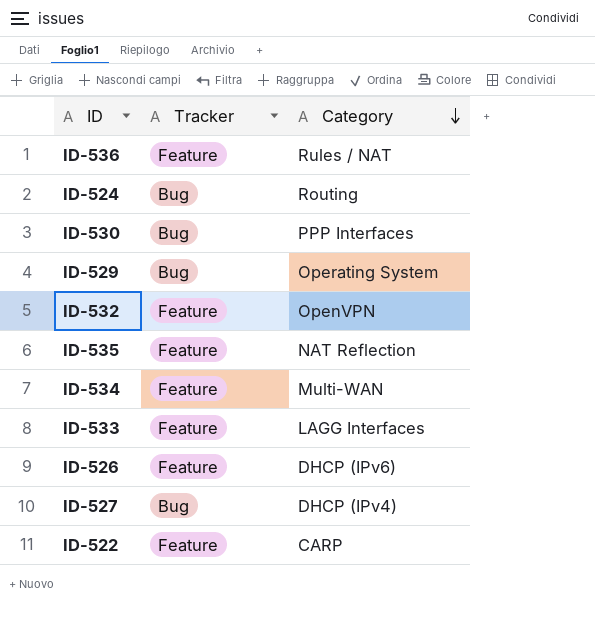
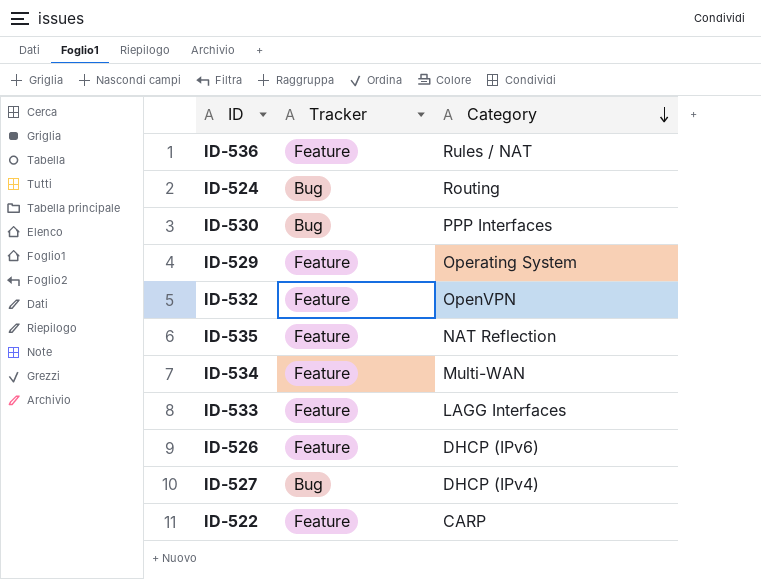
ID-529 | Tracker: Bug -> Feature

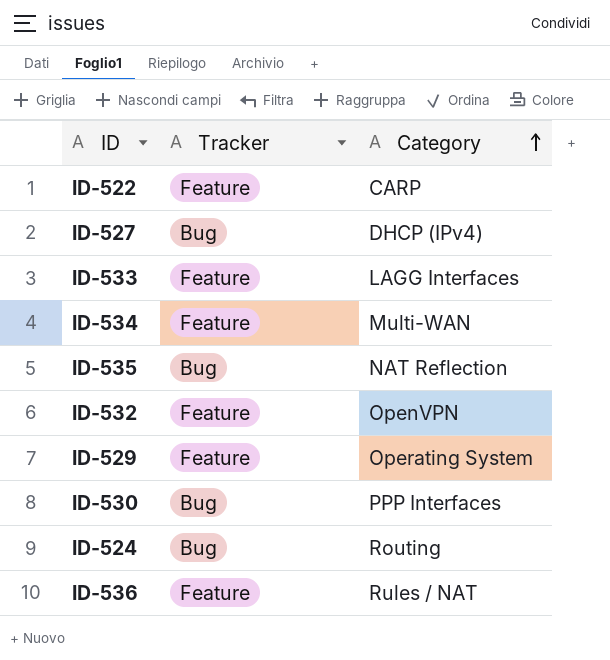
row order: Category descending -> Category ascending
row ID-526: Feature | DHCP (IPv6) -> none
ID-535 | Tracker: Feature -> Bug

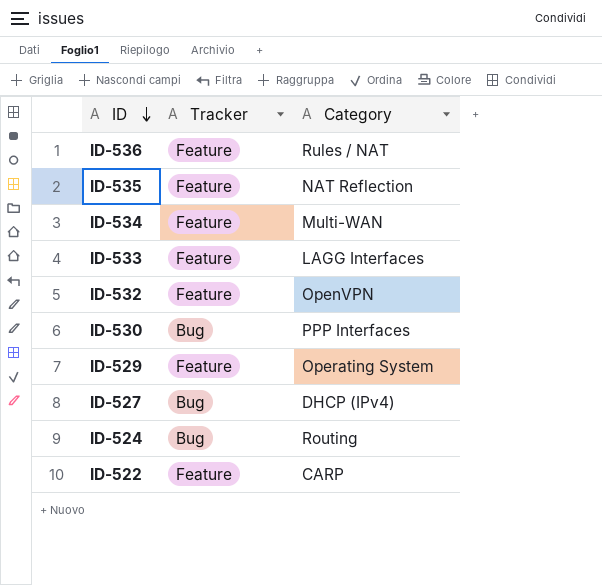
row order: Category ascending -> ID descending
ID-535 | Tracker: Bug -> Feature

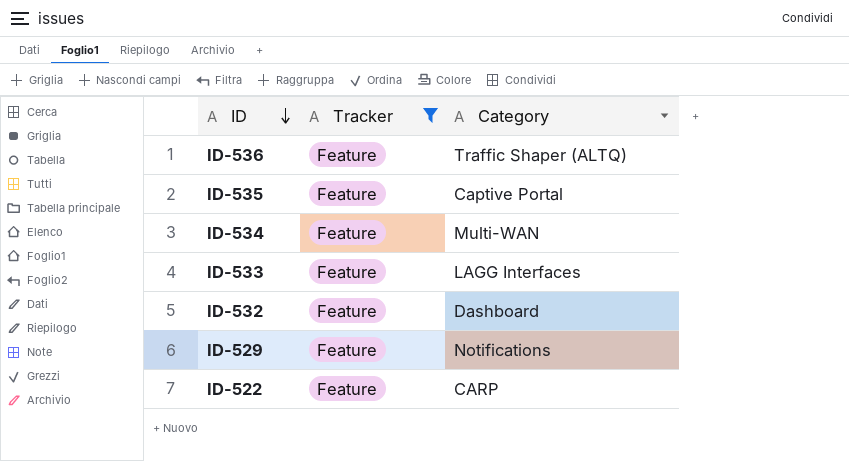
filter: none -> Tracker = Feature
ID-536 | Category: Rules / NAT -> Traffic Shaper (ALTQ)
ID-535 | Category: NAT Reflection -> Captive Portal
ID-532 | Category: OpenVPN -> Dashboard
ID-529 | Category: Operating System -> Notifications

